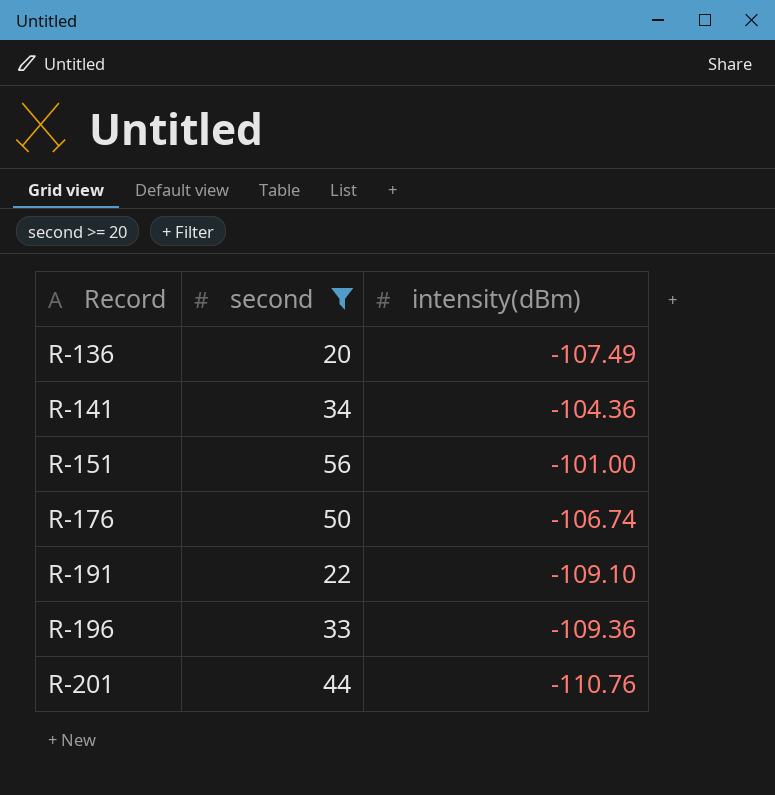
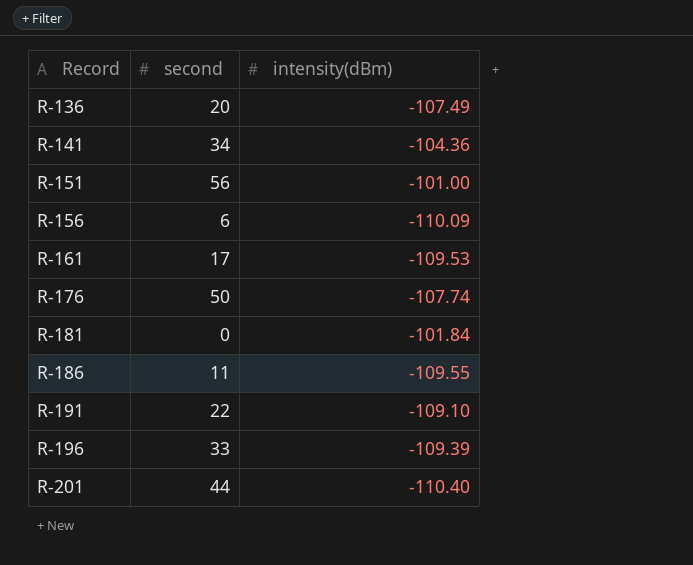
filter: second >= 20 -> none
R-176 | intensity(dBm): -106.74 -> -107.74
R-196 | intensity(dBm): -109.36 -> -109.39
R-201 | intensity(dBm): -110.76 -> -110.40

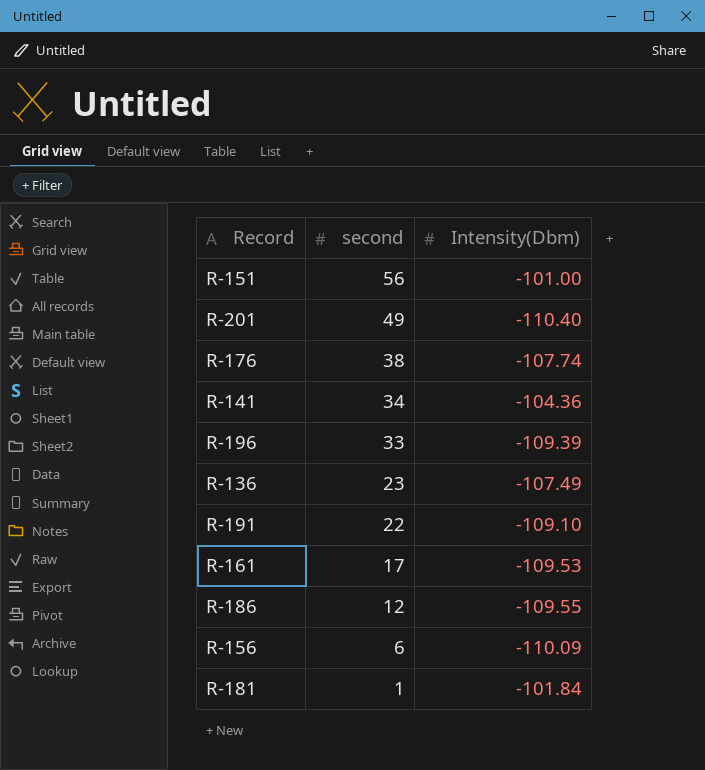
row order: Record ascending -> second descending
column name: intensity(dBm) -> Intensity(Dbm)
R-201 | second: 44 -> 49
R-176 | second: 50 -> 38
R-136 | second: 20 -> 23
R-186 | second: 11 -> 12
R-181 | second: 0 -> 1

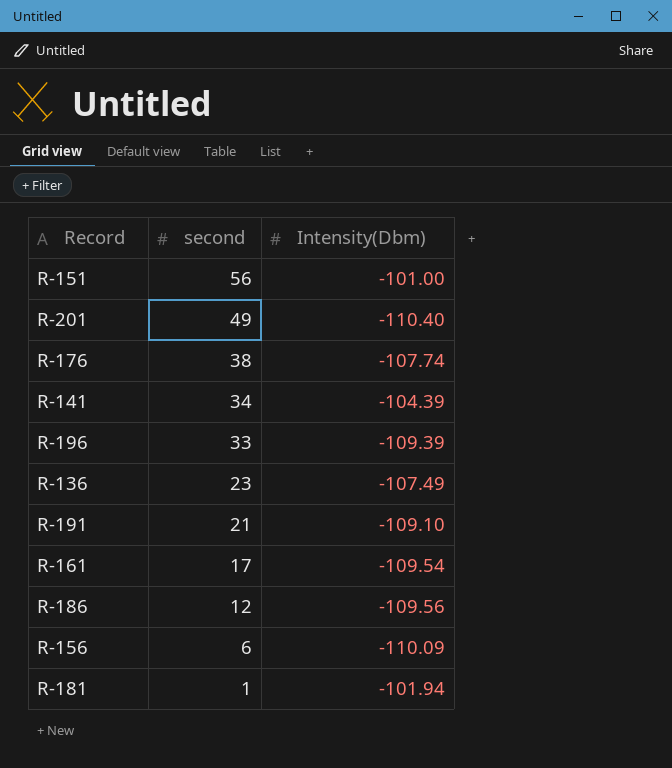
R-141 | Intensity(Dbm): -104.36 -> -104.39
R-191 | second: 22 -> 21
R-161 | Intensity(Dbm): -109.53 -> -109.54
R-186 | Intensity(Dbm): -109.55 -> -109.56
R-181 | Intensity(Dbm): -101.84 -> -101.94

